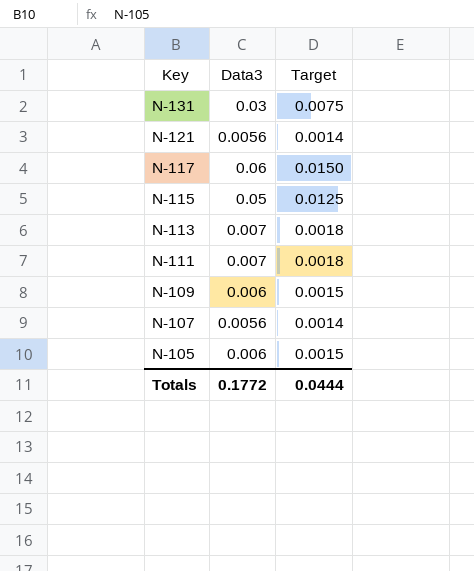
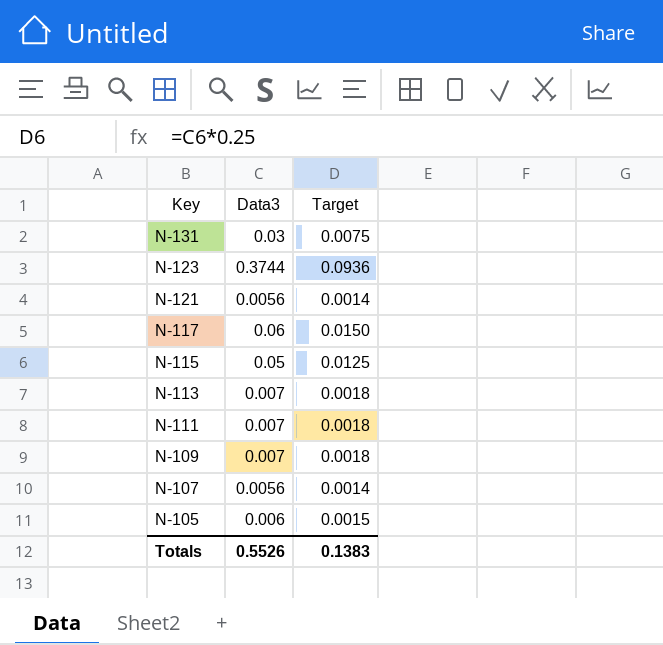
row N-123: none -> 0.3744 | 0.0936
N-109 | Data3: 0.006 -> 0.007
N-109 | Target: 0.0015 -> 0.0018
Totals | Data3: 0.1772 -> 0.5526
Totals | Target: 0.0444 -> 0.1383

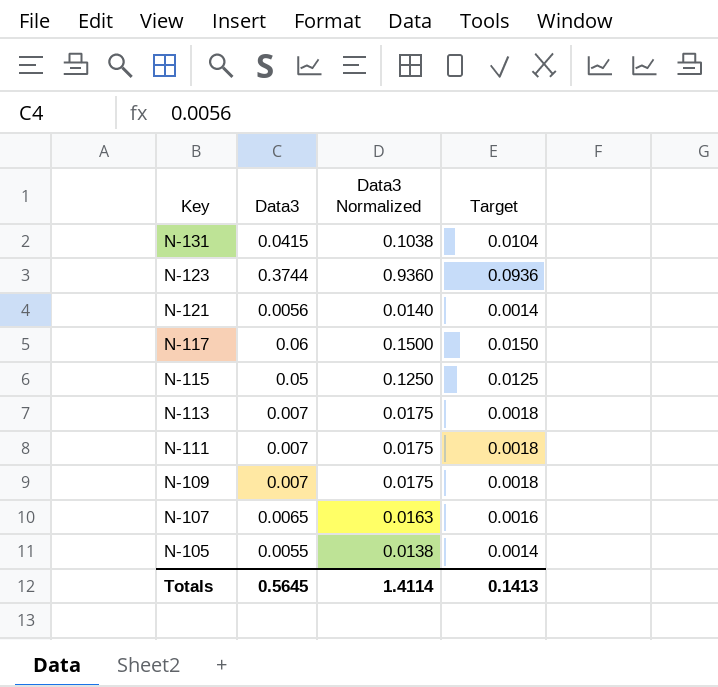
column Data3 Normalized | formula: none -> [Data3] * 2.5
N-131 | Data3: 0.03 -> 0.0415
N-131 | Target: 0.0075 -> 0.0104
N-107 | Data3: 0.0056 -> 0.0065
N-107 | Target: 0.0014 -> 0.0016
N-105 | Data3: 0.006 -> 0.0055
N-105 | Target: 0.0015 -> 0.0014
Totals | Data3: 0.5526 -> 0.5645
Totals | Target: 0.1383 -> 0.1413

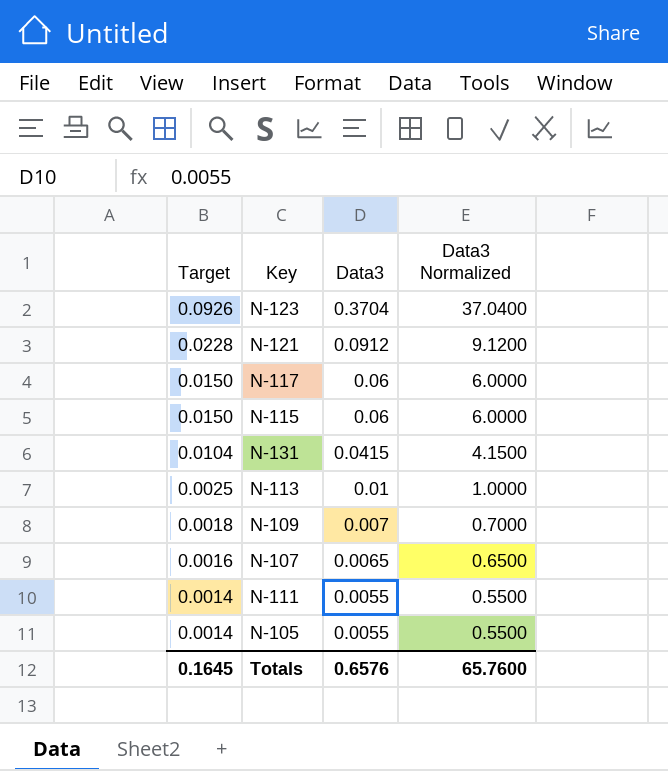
row order: Key descending -> Target descending
column Target | position: 4 -> 1
column Data3 Normalized | formula: [Data3] * 2.5 -> [Data3] * 100
N-123 | Target: 0.0936 -> 0.0926
N-123 | Data3: 0.3744 -> 0.3704
N-121 | Target: 0.0014 -> 0.0228
N-121 | Data3: 0.0056 -> 0.0912
N-115 | Target: 0.0125 -> 0.0150
N-115 | Data3: 0.05 -> 0.06
N-113 | Target: 0.0018 -> 0.0025
N-113 | Data3: 0.007 -> 0.01
N-111 | Target: 0.0018 -> 0.0014
N-111 | Data3: 0.007 -> 0.0055
Totals | Target: 0.1413 -> 0.1645
Totals | Data3: 0.5645 -> 0.6576
Totals | Data3 Normalized: 1.4114 -> 65.7600

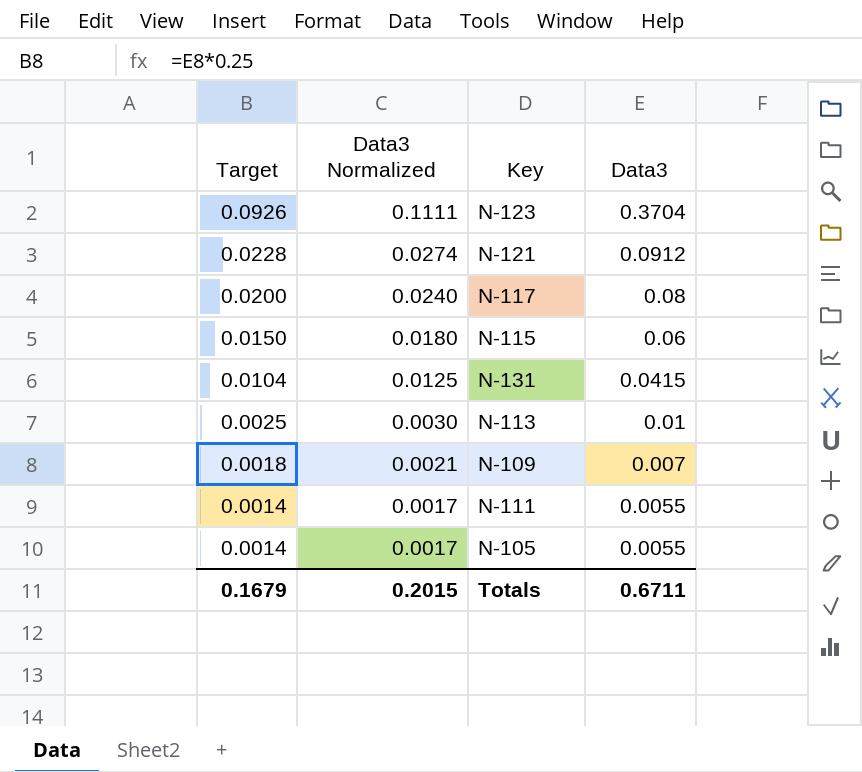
column Data3 Normalized | formula: [Data3] * 100 -> [Data3] * 0.3
column Data3 Normalized | position: 4 -> 2
row N-107: 0.0016 | 0.0065 | 0.6500 -> none
N-117 | Target: 0.0150 -> 0.0200
N-117 | Data3: 0.06 -> 0.08
Totals | Target: 0.1645 -> 0.1679
Totals | Data3 Normalized: 65.7600 -> 0.2015
Totals | Data3: 0.6576 -> 0.6711

